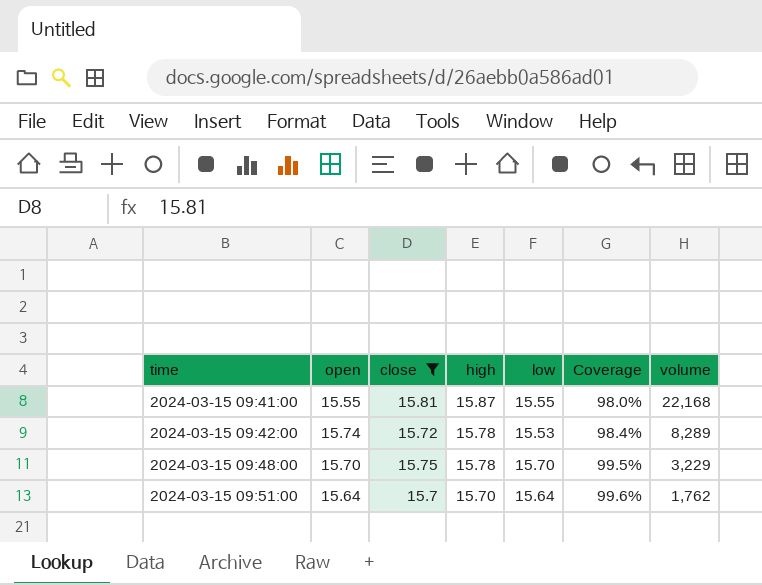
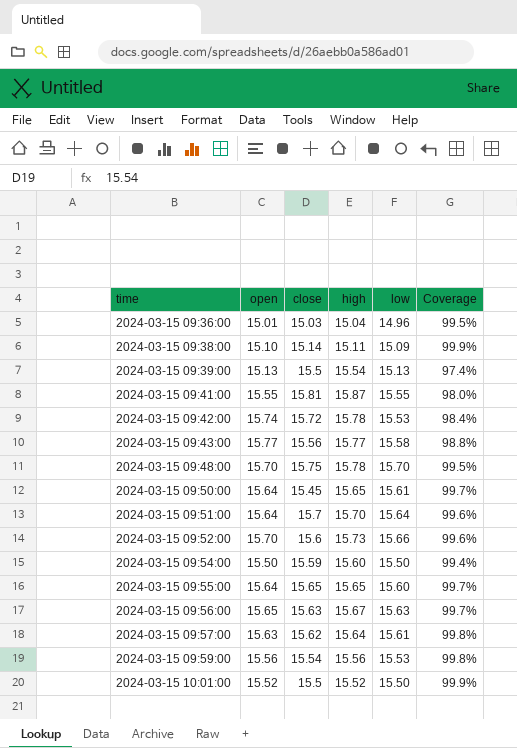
filter: close >= 15.7 -> none
column volume | position: 7 -> none

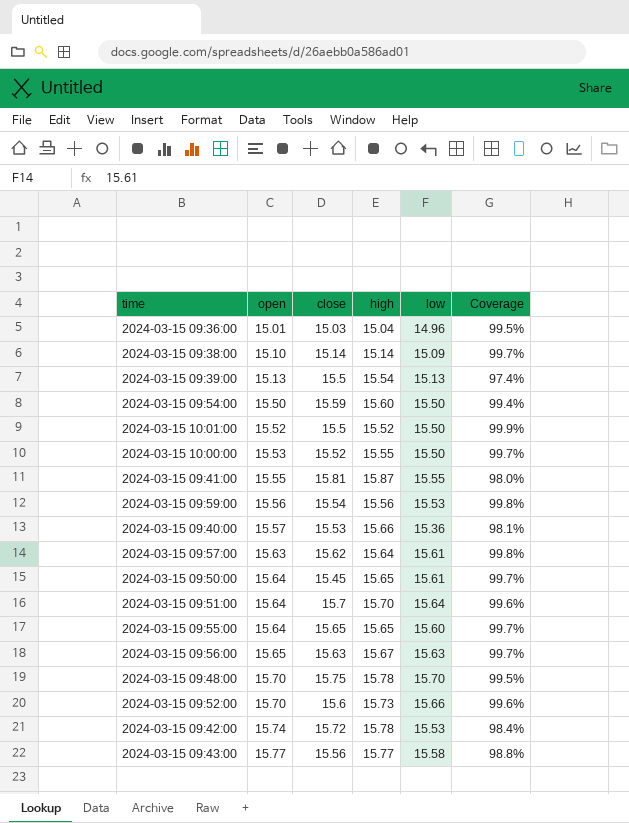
row order: time ascending -> open ascending
2024-03-15 09:38:00 | high: 15.11 -> 15.14
2024-03-15 09:38:00 | Coverage: 99.9% -> 99.7%
row 2024-03-15 10:00:00: none -> 15.53 | 15.52 | 15.55 | 15.50 | 99.7%
row 2024-03-15 09:40:00: none -> 15.57 | 15.53 | 15.66 | 15.36 | 98.1%

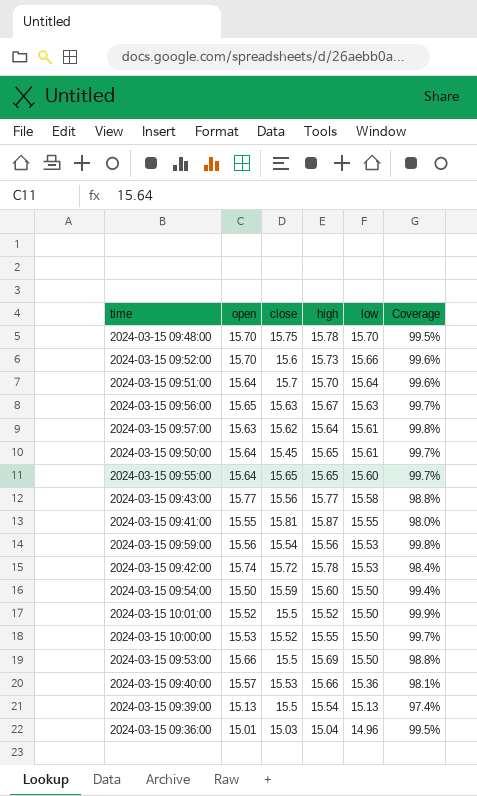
row order: open ascending -> low descending
row 2024-03-15 09:38:00: 15.10 | 15.14 | 15.14 | 15.09 | 99.7% -> none
row 2024-03-15 09:53:00: none -> 15.66 | 15.5 | 15.69 | 15.50 | 98.8%

